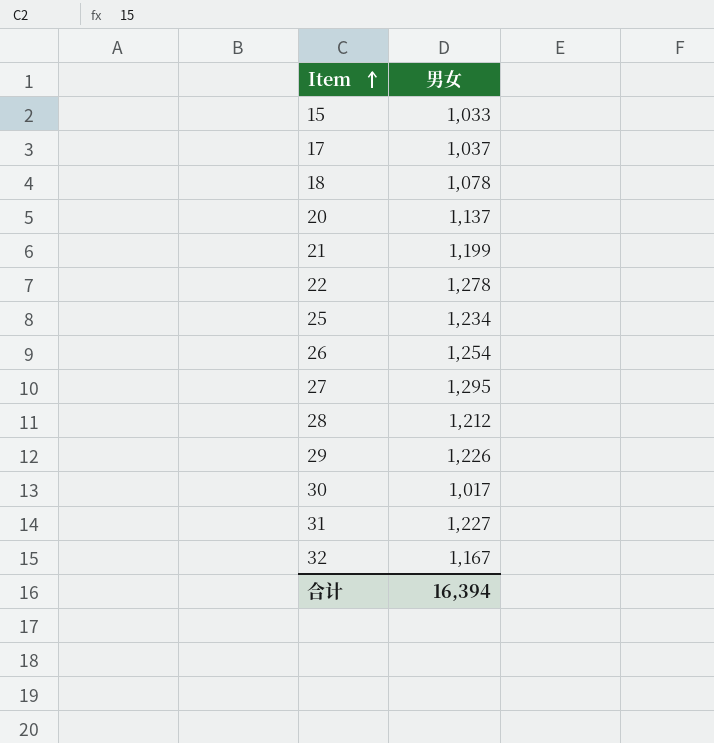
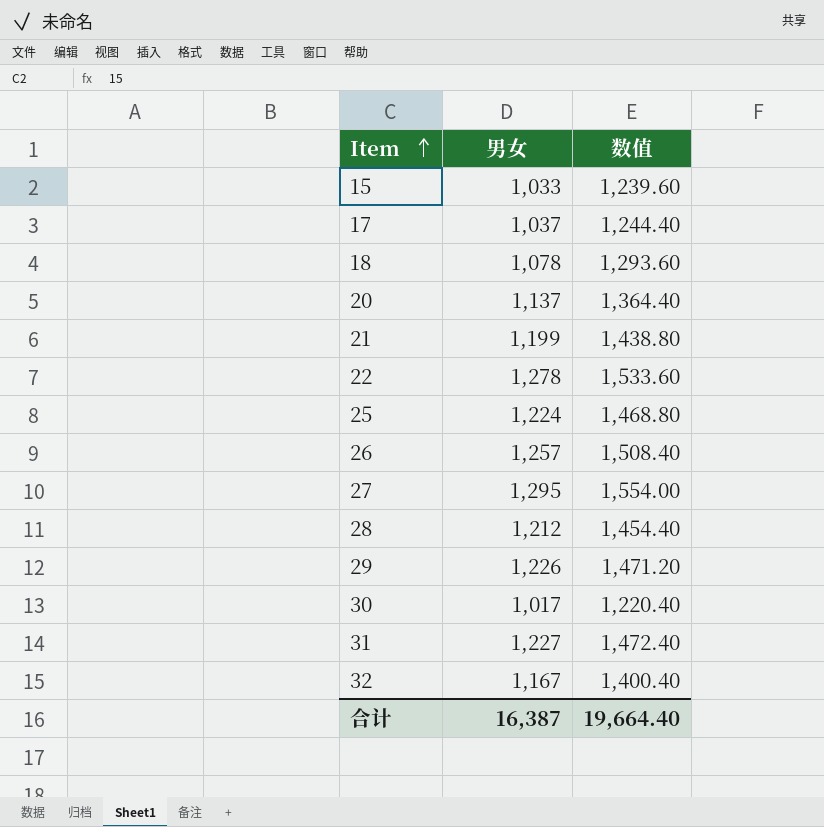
column 数值 | formula: none -> [男女] * 1.2
25 | 男女: 1,234 -> 1,224
26 | 男女: 1,254 -> 1,257
合计 | 男女: 16,394 -> 16,387

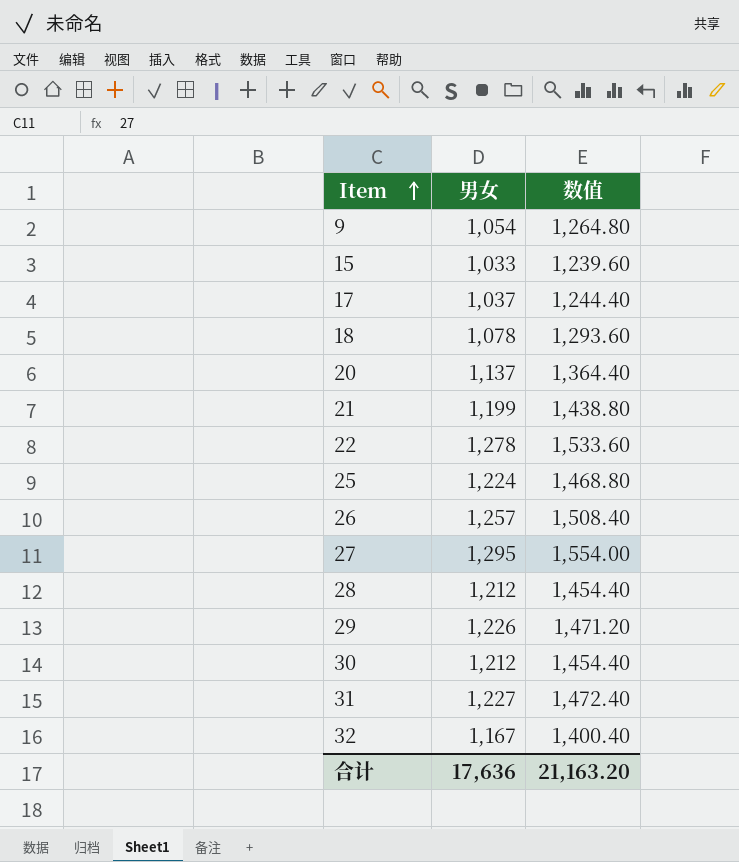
row 9: none -> 1,054 | 1,264.80
30 | 男女: 1,017 -> 1,212
30 | 数值: 1,220.40 -> 1,454.40
合计 | 男女: 16,387 -> 17,636
合计 | 数值: 19,664.40 -> 21,163.20

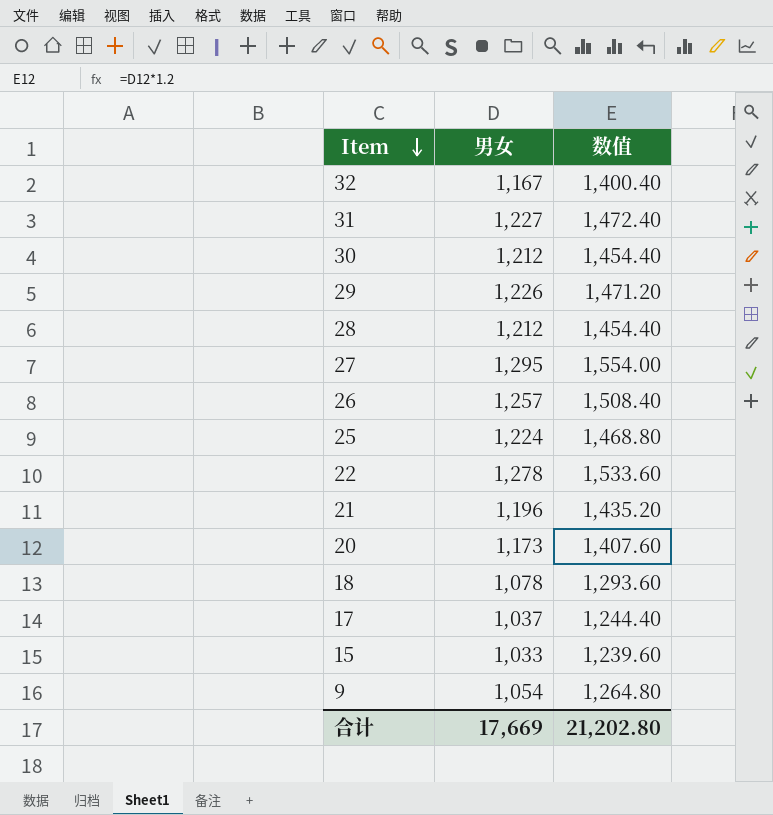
row order: Item ascending -> Item descending
21 | 男女: 1,199 -> 1,196
21 | 数值: 1,438.80 -> 1,435.20
20 | 男女: 1,137 -> 1,173
20 | 数值: 1,364.40 -> 1,407.60
合计 | 男女: 17,636 -> 17,669
合计 | 数值: 21,163.20 -> 21,202.80

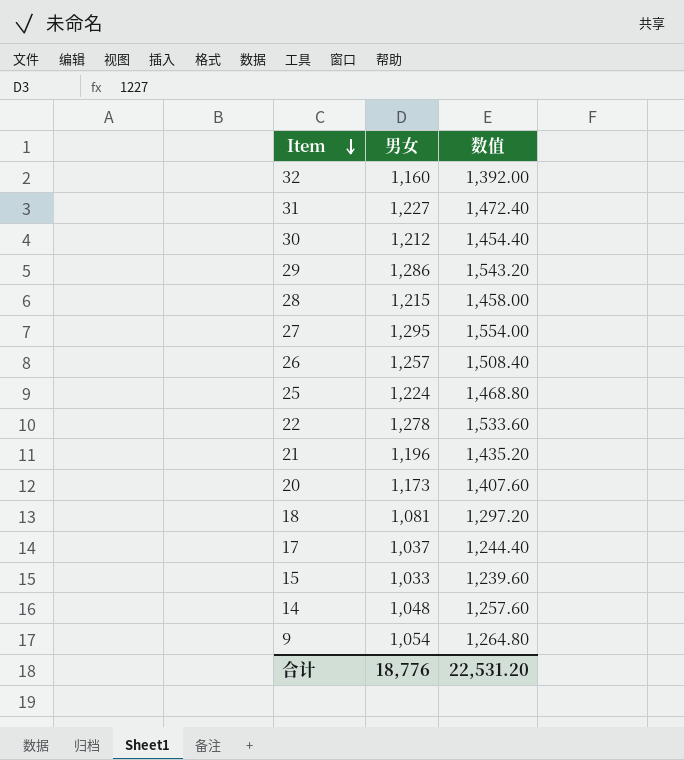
32 | 男女: 1,167 -> 1,160
32 | 数值: 1,400.40 -> 1,392.00
29 | 男女: 1,226 -> 1,286
29 | 数值: 1,471.20 -> 1,543.20
28 | 男女: 1,212 -> 1,215
28 | 数值: 1,454.40 -> 1,458.00
18 | 男女: 1,078 -> 1,081
18 | 数值: 1,293.60 -> 1,297.20
row 14: none -> 1,048 | 1,257.60
合计 | 男女: 17,669 -> 18,776
合计 | 数值: 21,202.80 -> 22,531.20

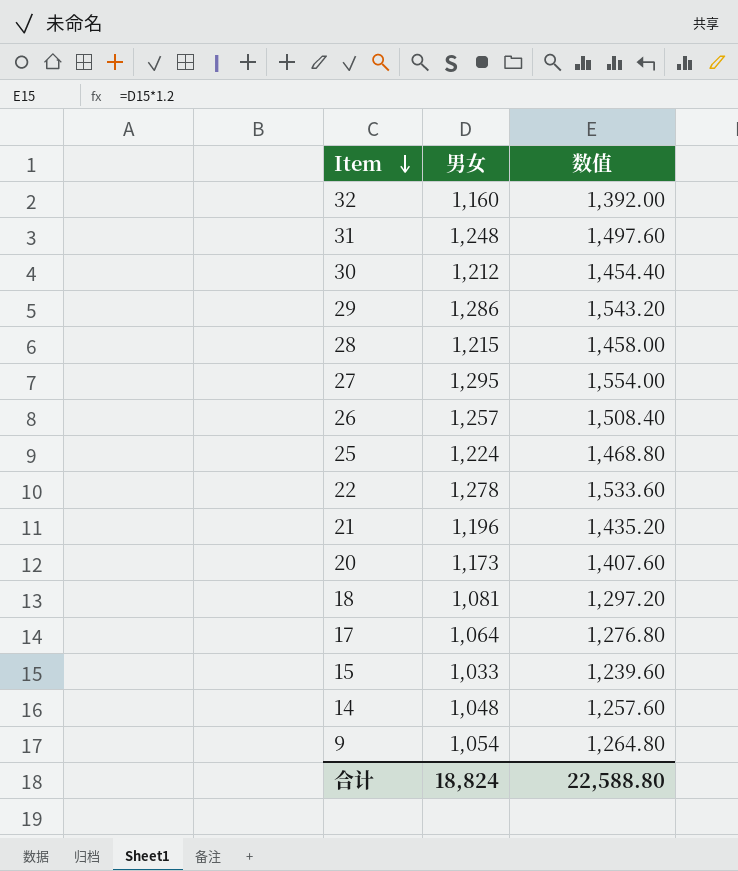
31 | 男女: 1,227 -> 1,248
31 | 数值: 1,472.40 -> 1,497.60
17 | 男女: 1,037 -> 1,064
17 | 数值: 1,244.40 -> 1,276.80
合计 | 男女: 18,776 -> 18,824
合计 | 数值: 22,531.20 -> 22,588.80

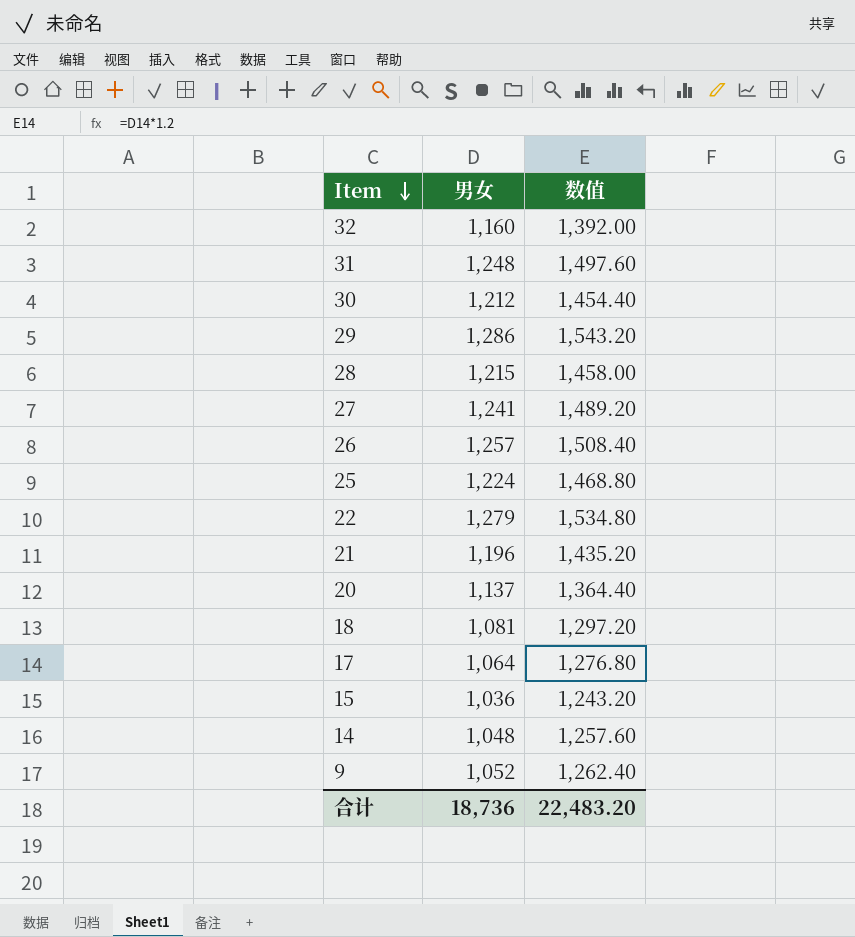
27 | 男女: 1,295 -> 1,241
27 | 数值: 1,554.00 -> 1,489.20
22 | 男女: 1,278 -> 1,279
22 | 数值: 1,533.60 -> 1,534.80
20 | 男女: 1,173 -> 1,137
20 | 数值: 1,407.60 -> 1,364.40
15 | 男女: 1,033 -> 1,036
15 | 数值: 1,239.60 -> 1,243.20
9 | 男女: 1,054 -> 1,052
9 | 数值: 1,264.80 -> 1,262.40
合计 | 男女: 18,824 -> 18,736
合计 | 数值: 22,588.80 -> 22,483.20

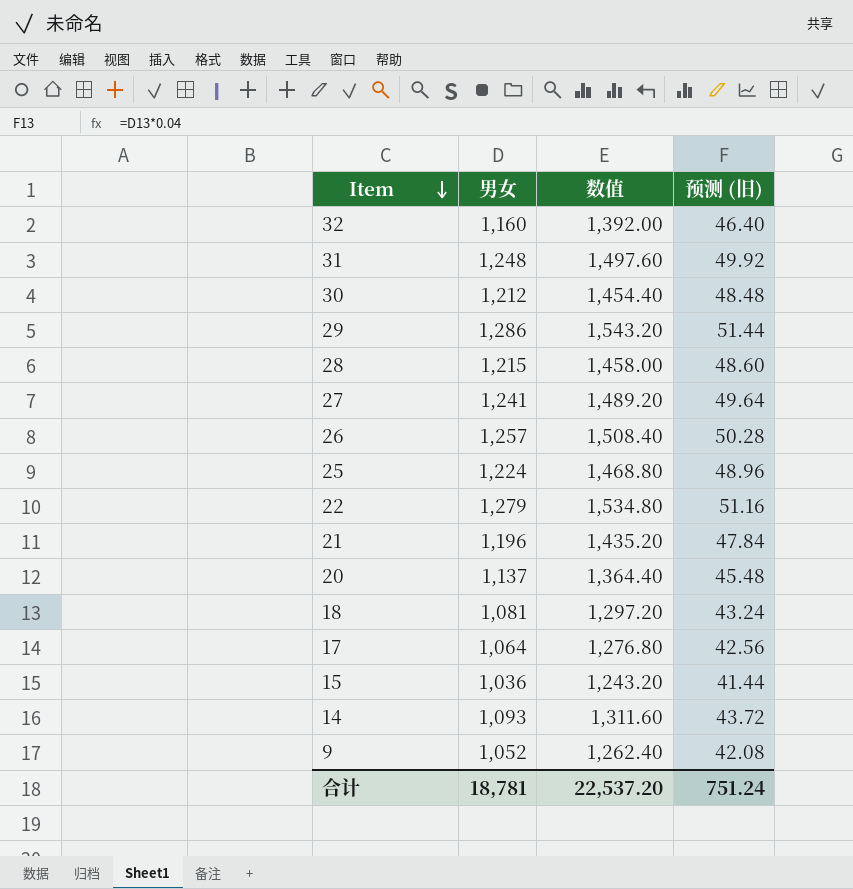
column 预测 (旧) | formula: none -> [男女] * 0.04
14 | 男女: 1,048 -> 1,093
14 | 数值: 1,257.60 -> 1,311.60
合计 | 男女: 18,736 -> 18,781
合计 | 数值: 22,483.20 -> 22,537.20

